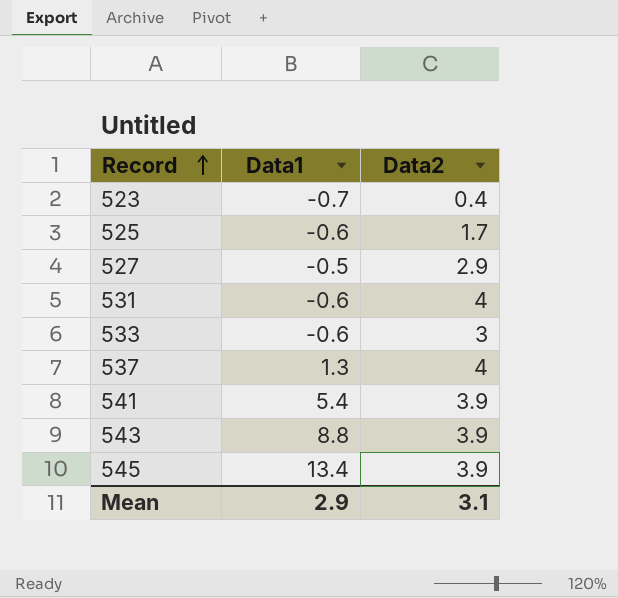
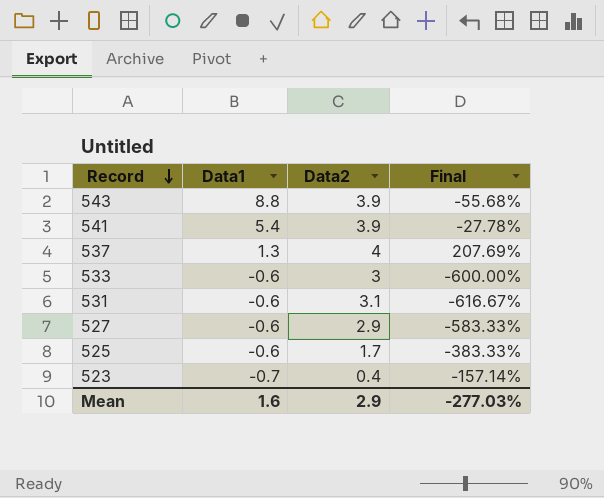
row order: Record ascending -> Record descending
column Final | formula: none -> ([Data2] - [Data1]) / [Data1]
row 545: 13.4 | 3.9 -> none
531 | Data2: 4 -> 3.1
527 | Data1: -0.5 -> -0.6
Mean | Data1: 2.9 -> 1.6
Mean | Data2: 3.1 -> 2.9

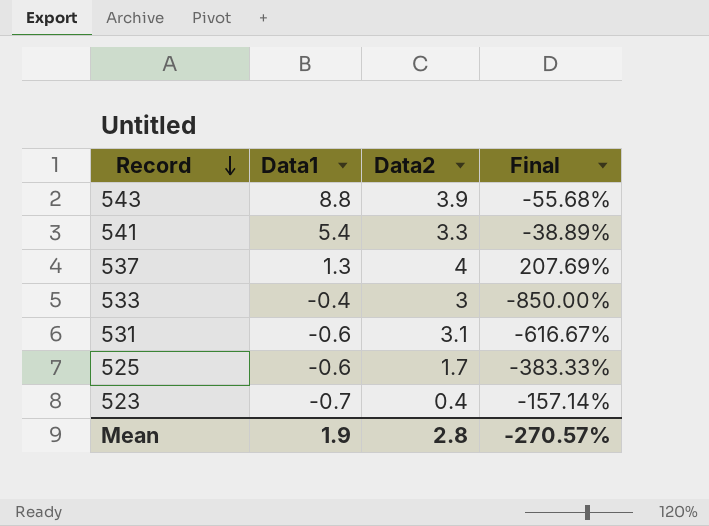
row 527: -0.6 | 2.9 | -583.33% -> none
541 | Data2: 3.9 -> 3.3
541 | Final: -27.78% -> -38.89%
533 | Data1: -0.6 -> -0.4
533 | Final: -600.00% -> -850.00%
Mean | Data1: 1.6 -> 1.9
Mean | Data2: 2.9 -> 2.8
Mean | Final: -277.03% -> -270.57%

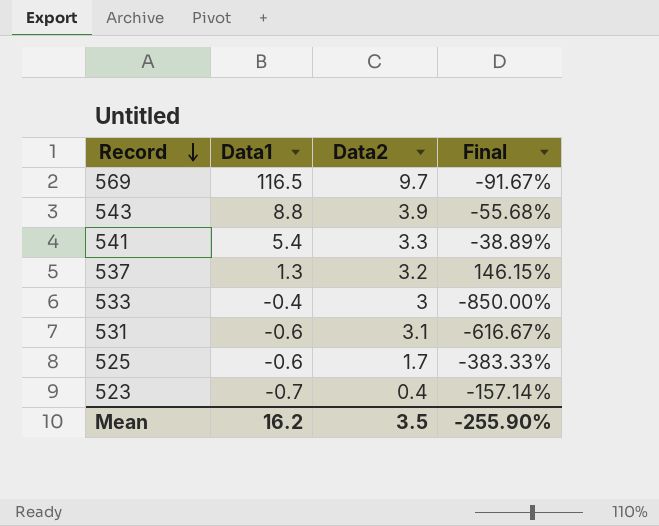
row 569: none -> 116.5 | 9.7 | -91.67%
537 | Data2: 4 -> 3.2
537 | Final: 207.69% -> 146.15%
Mean | Data1: 1.9 -> 16.2
Mean | Data2: 2.8 -> 3.5
Mean | Final: -270.57% -> -255.90%

